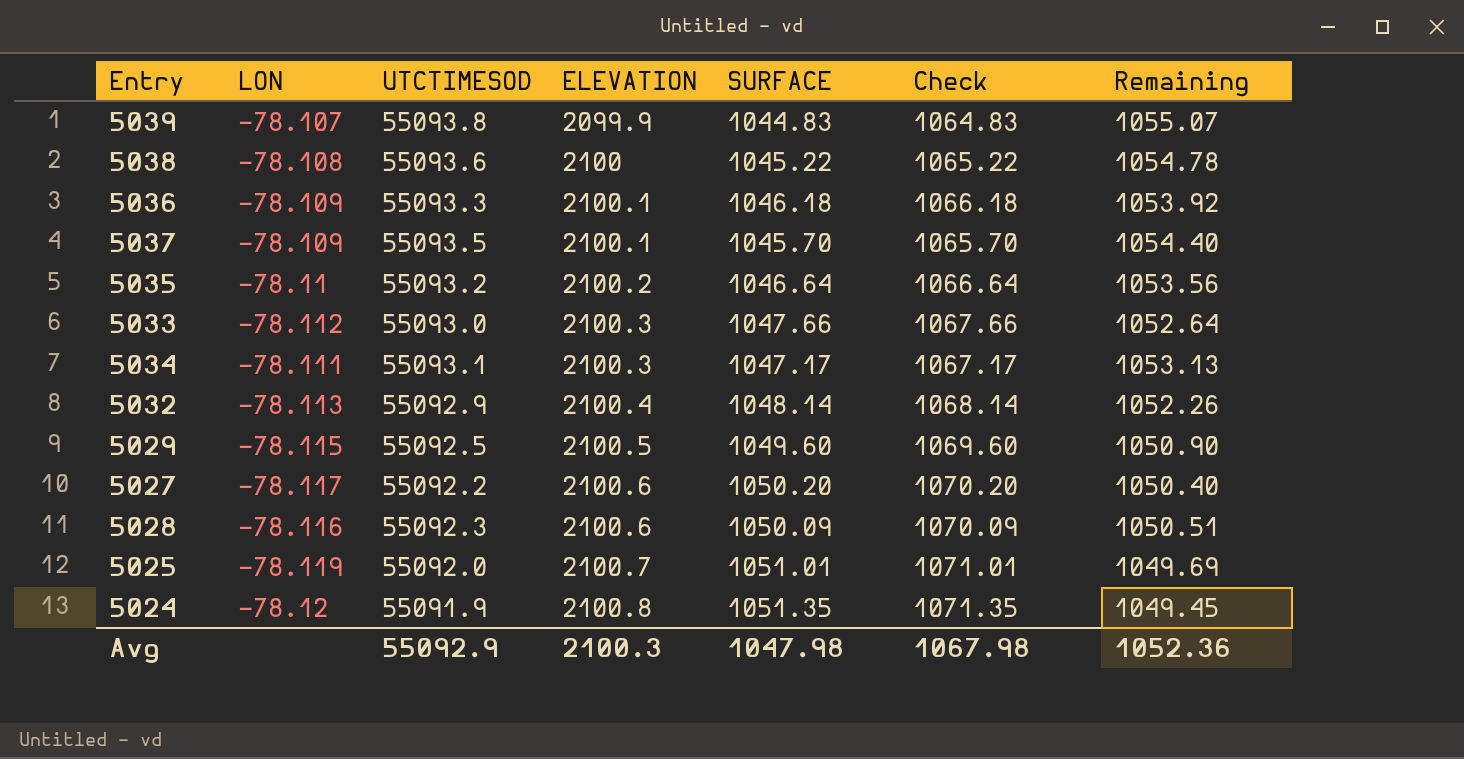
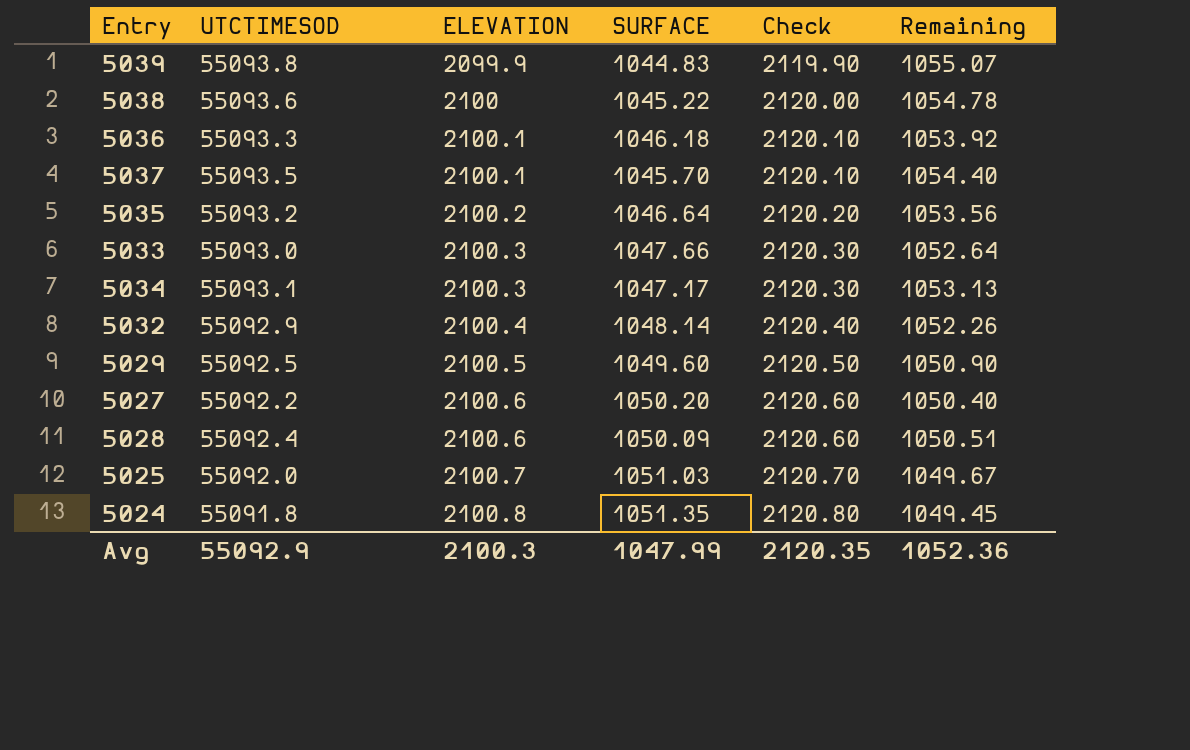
column LON | position: 2 -> none
column Check | formula: [SURFACE] + 20 -> [ELEVATION] + 20
5028 | UTCTIMESOD: 55092.3 -> 55092.4
5025 | SURFACE: 1051.01 -> 1051.03
5025 | Remaining: 1049.69 -> 1049.67
5024 | UTCTIMESOD: 55091.9 -> 55091.8
Avg | SURFACE: 1047.98 -> 1047.99
Avg | Check: 1067.98 -> 2120.35

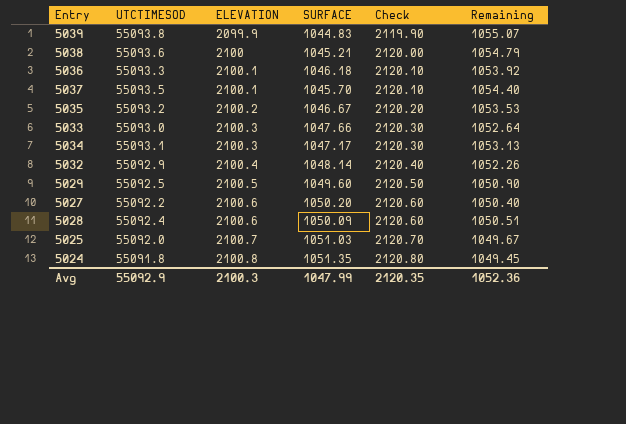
5038 | SURFACE: 1045.22 -> 1045.21
5038 | Remaining: 1054.78 -> 1054.79
5035 | SURFACE: 1046.64 -> 1046.67
5035 | Remaining: 1053.56 -> 1053.53

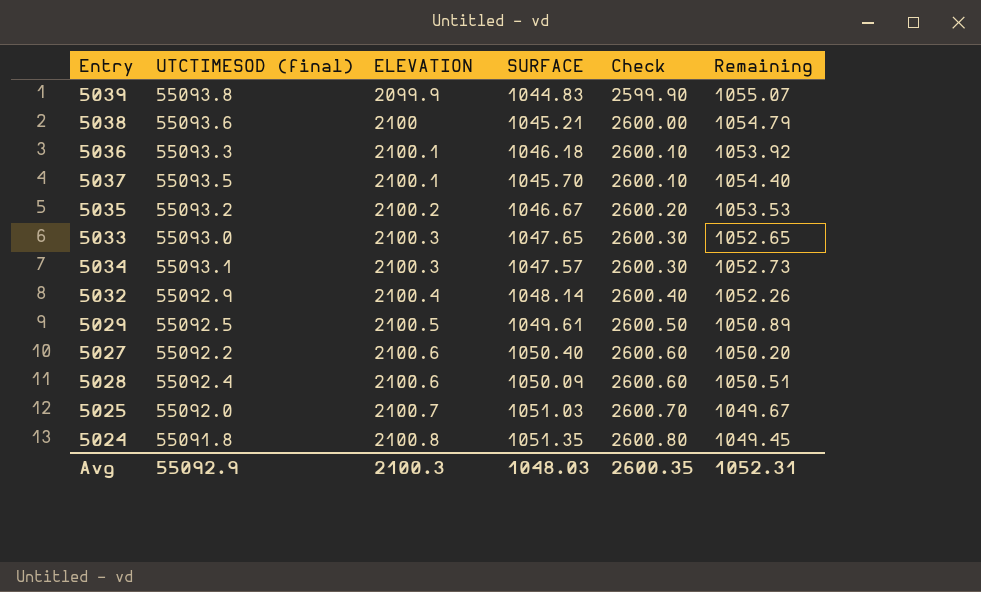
column name: UTCTIMESOD -> UTCTIMESOD (final)
column Check | formula: [ELEVATION] + 20 -> [ELEVATION] + 500
5033 | SURFACE: 1047.66 -> 1047.65
5033 | Remaining: 1052.64 -> 1052.65
5034 | SURFACE: 1047.17 -> 1047.57
5034 | Remaining: 1053.13 -> 1052.73
5029 | SURFACE: 1049.60 -> 1049.61
5029 | Remaining: 1050.90 -> 1050.89
5027 | SURFACE: 1050.20 -> 1050.40
5027 | Remaining: 1050.40 -> 1050.20
Avg | SURFACE: 1047.99 -> 1048.03
Avg | Check: 2120.35 -> 2600.35
Avg | Remaining: 1052.36 -> 1052.31

